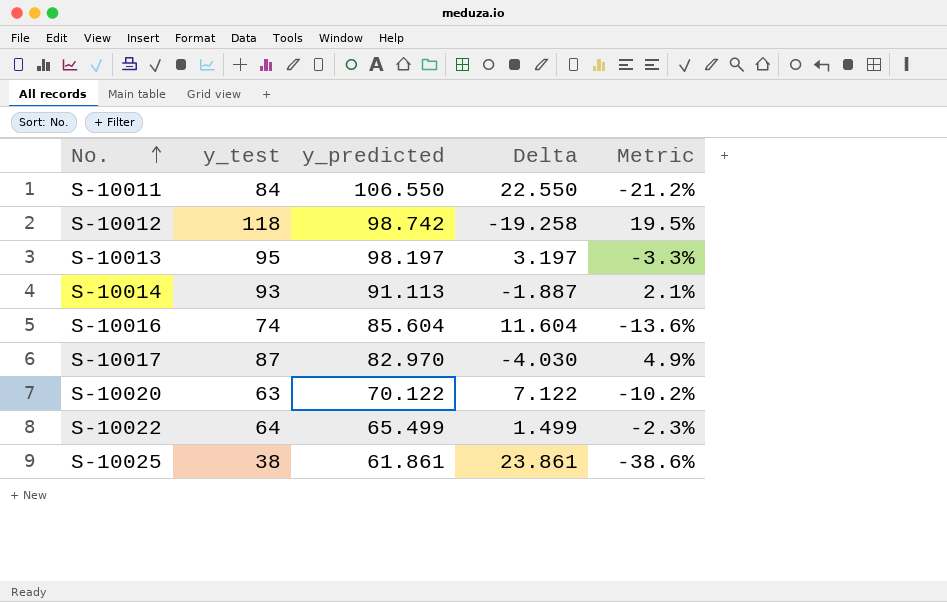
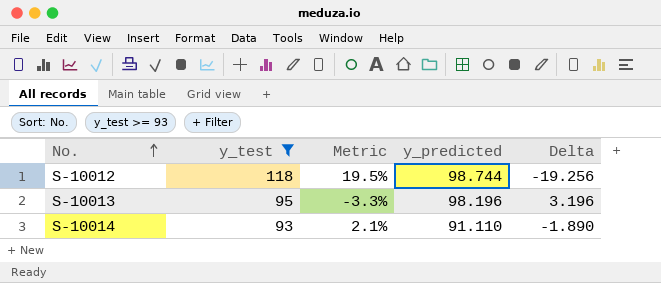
filter: none -> y_test >= 93
column Metric | position: 5 -> 3
S-10012 | y_predicted: 98.742 -> 98.744
S-10012 | Delta: -19.258 -> -19.256
S-10013 | y_predicted: 98.197 -> 98.196
S-10013 | Delta: 3.197 -> 3.196
S-10014 | y_predicted: 91.113 -> 91.110
S-10014 | Delta: -1.887 -> -1.890

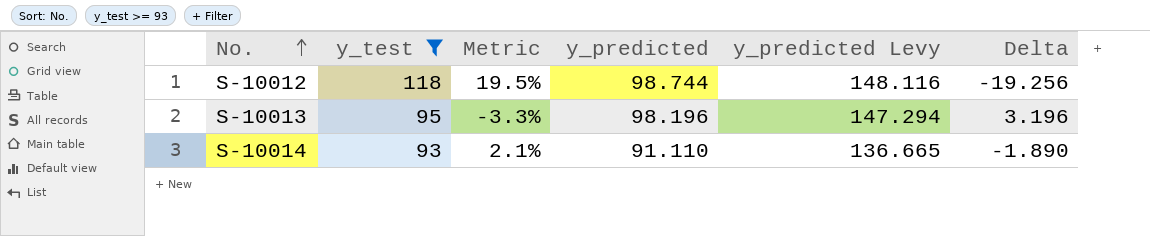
column y_predicted Levy | formula: none -> [y_predicted] * 1.5

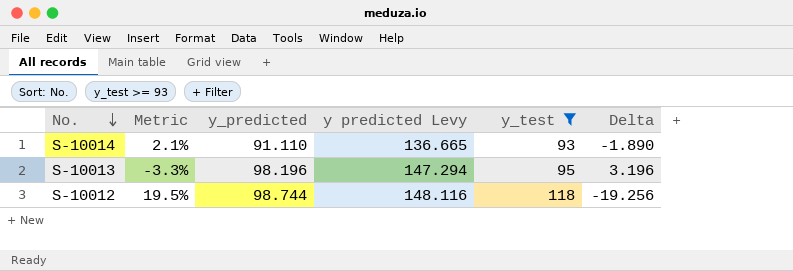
row order: No. ascending -> No. descending
column name: y_predicted Levy -> y predicted Levy
column y_test | position: 2 -> 5

